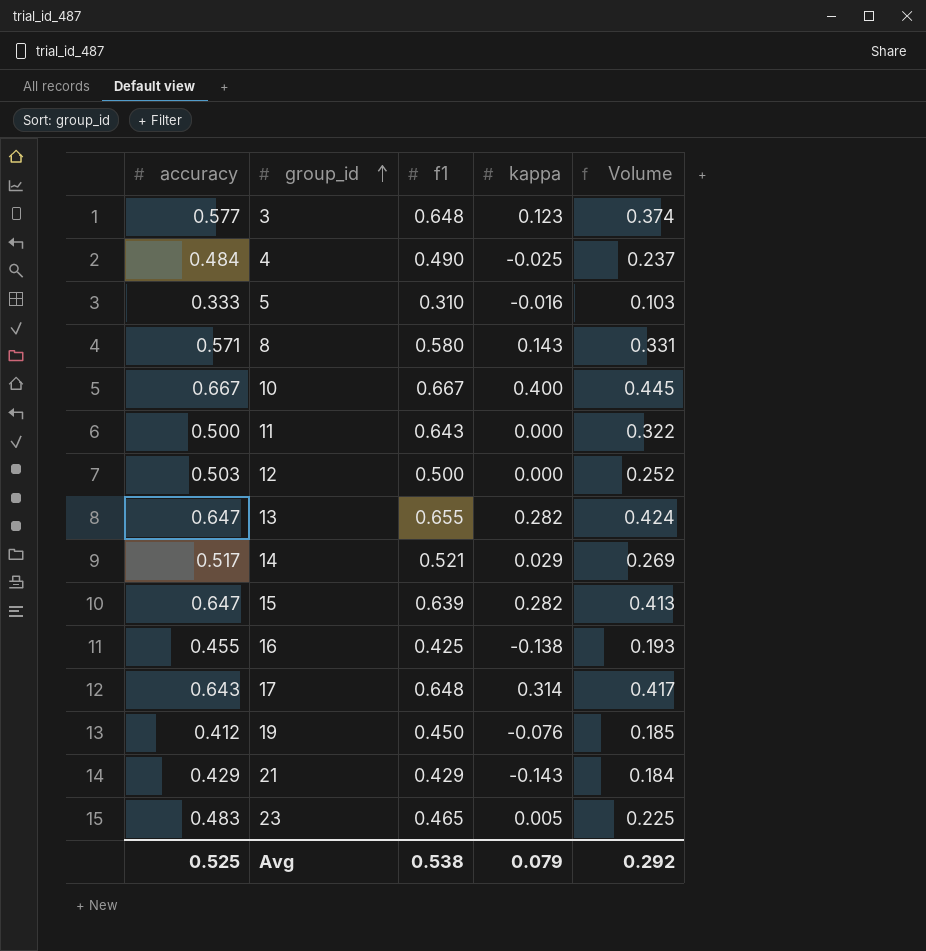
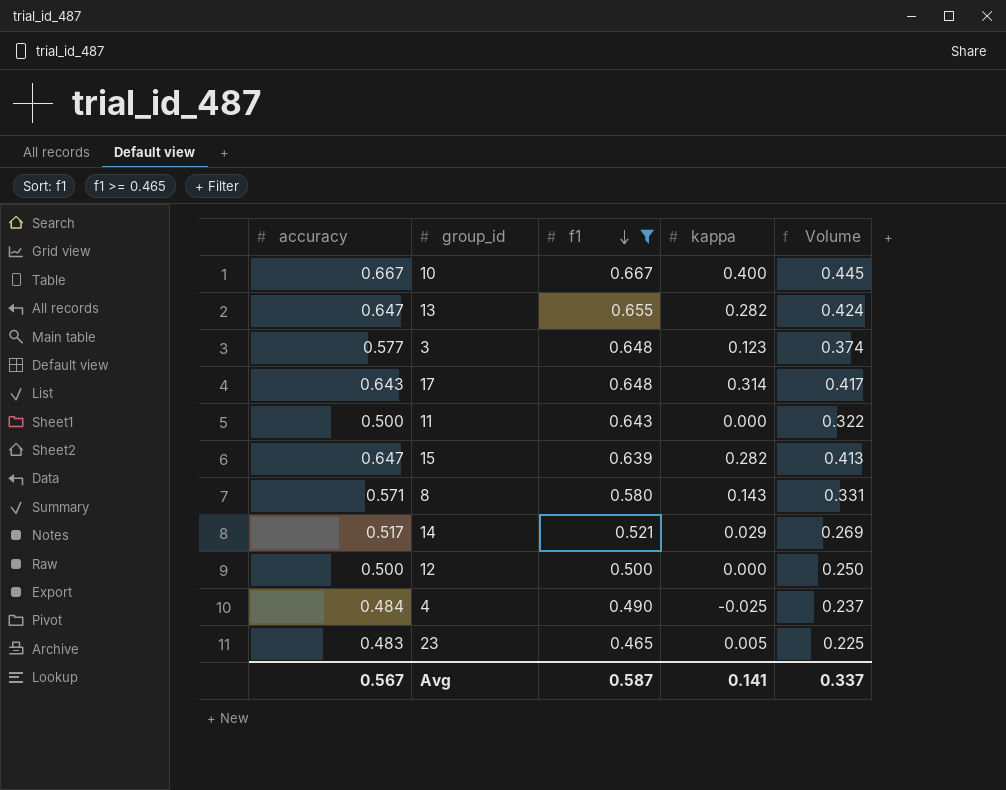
filter: none -> f1 >= 0.465
row order: group_id ascending -> f1 descending
12 | accuracy: 0.503 -> 0.500
12 | Volume: 0.252 -> 0.250
Avg | accuracy: 0.525 -> 0.567
Avg | f1: 0.538 -> 0.587
Avg | kappa: 0.079 -> 0.141
Avg | Volume: 0.292 -> 0.337

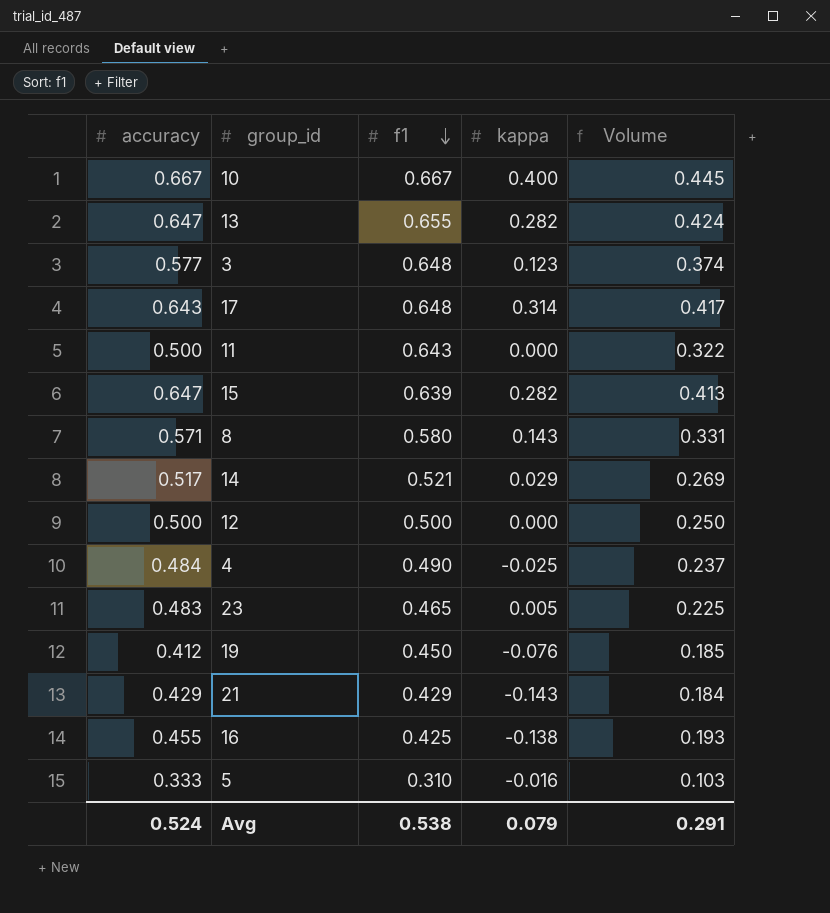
filter: f1 >= 0.465 -> none
Avg | accuracy: 0.567 -> 0.524
Avg | f1: 0.587 -> 0.538
Avg | kappa: 0.141 -> 0.079
Avg | Volume: 0.337 -> 0.291

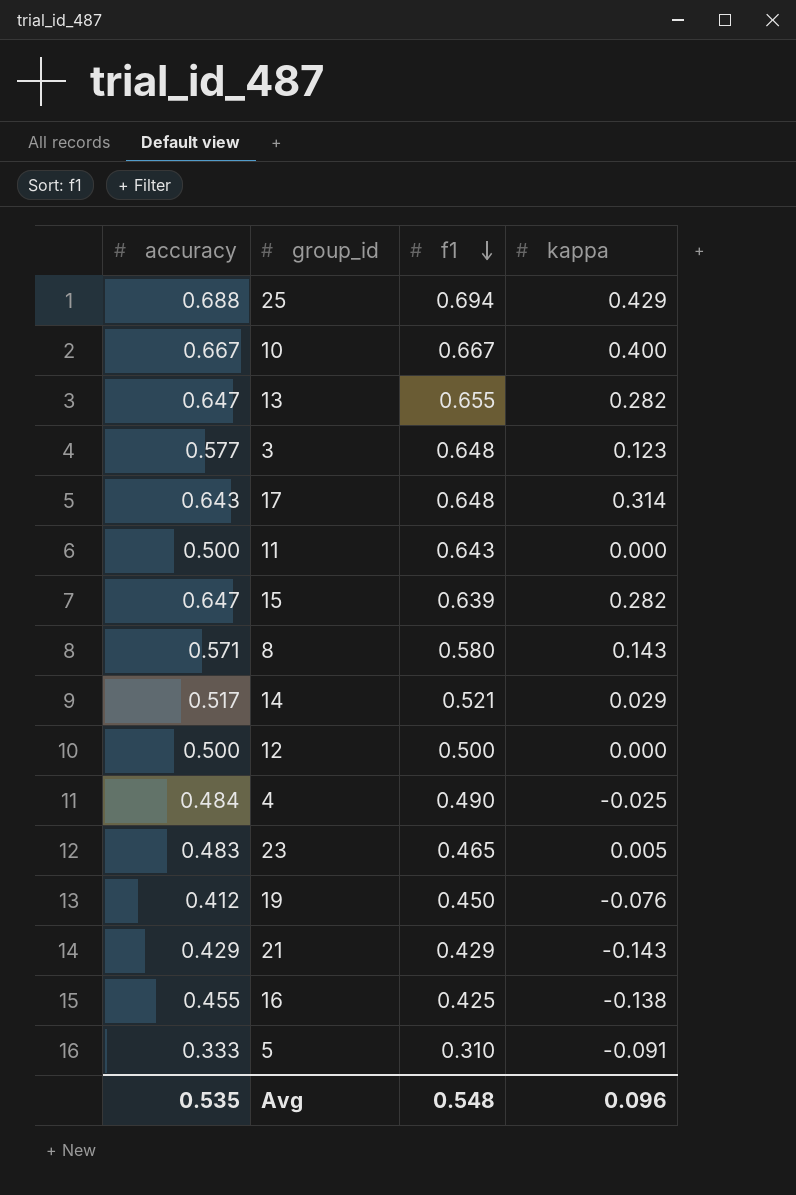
column Volume | formula: [accuracy] * [f1] -> none
row 25: none -> 0.688 | 0.694 | 0.429
5 | kappa: -0.016 -> -0.091
Avg | accuracy: 0.524 -> 0.535
Avg | f1: 0.538 -> 0.548
Avg | kappa: 0.079 -> 0.096

